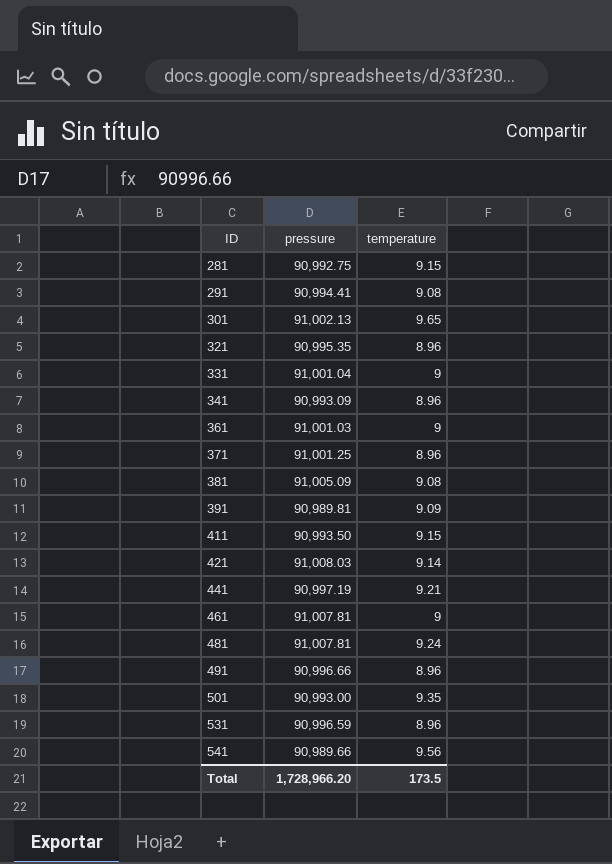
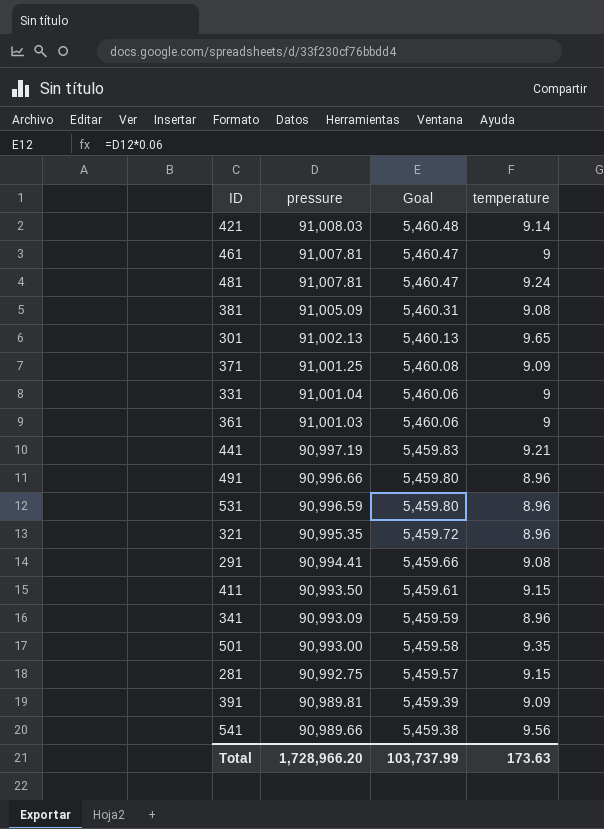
row order: ID ascending -> pressure descending
column Goal | formula: none -> [pressure] * 0.06
371 | temperature: 8.96 -> 9.09
Total | temperature: 173.5 -> 173.63

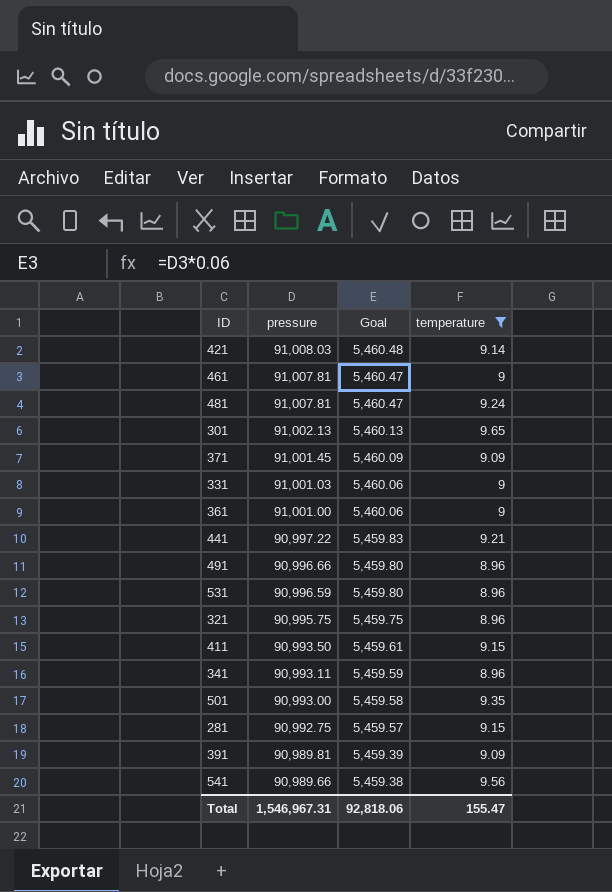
filter: none -> temperature != 9.08
371 | pressure: 91,001.25 -> 91,001.45
371 | Goal: 5,460.08 -> 5,460.09
331 | pressure: 91,001.04 -> 91,001.03
361 | pressure: 91,001.03 -> 91,001.00
441 | pressure: 90,997.19 -> 90,997.22
321 | pressure: 90,995.35 -> 90,995.75
321 | Goal: 5,459.72 -> 5,459.75
341 | pressure: 90,993.09 -> 90,993.11
Total | pressure: 1,728,966.20 -> 1,546,967.31
Total | Goal: 103,737.99 -> 92,818.06
Total | temperature: 173.63 -> 155.47

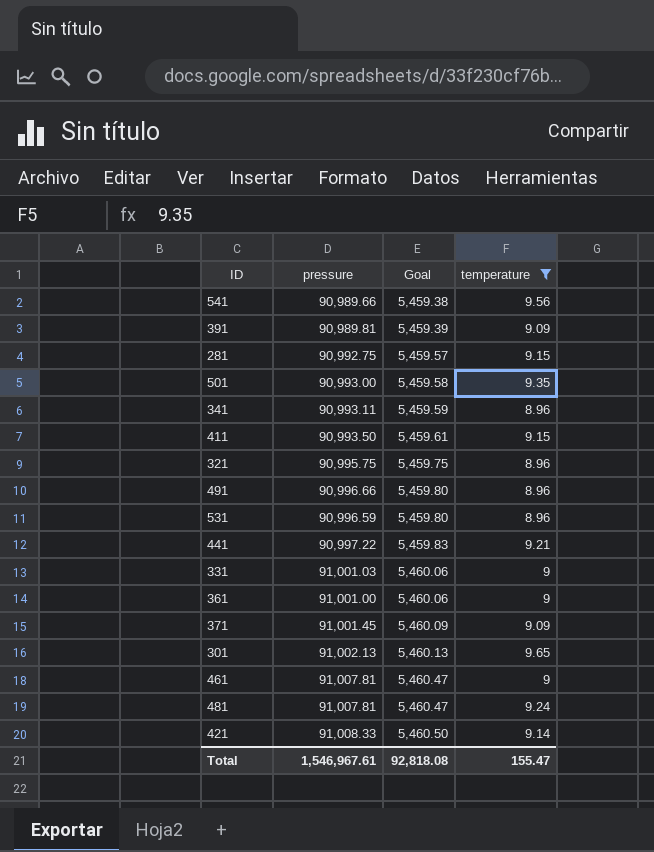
row order: pressure descending -> Goal ascending
421 | pressure: 91,008.03 -> 91,008.33
421 | Goal: 5,460.48 -> 5,460.50
Total | pressure: 1,546,967.31 -> 1,546,967.61
Total | Goal: 92,818.06 -> 92,818.08

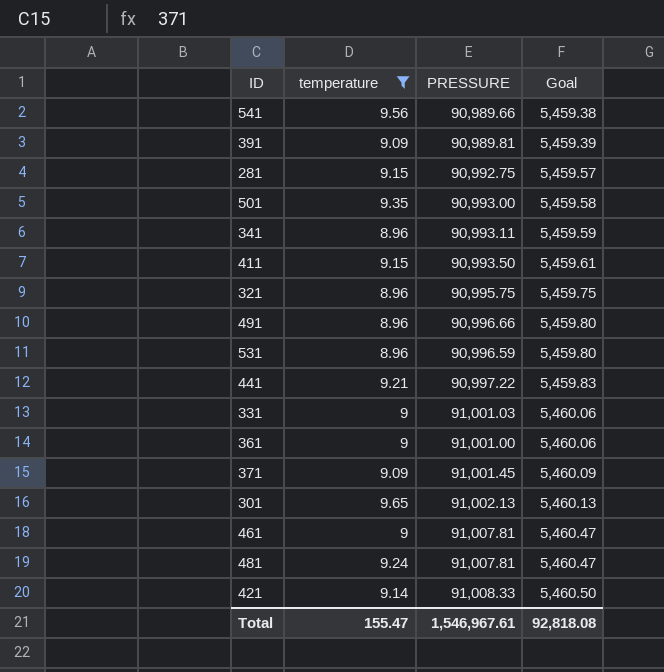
column temperature | position: 4 -> 2
column name: pressure -> PRESSURE

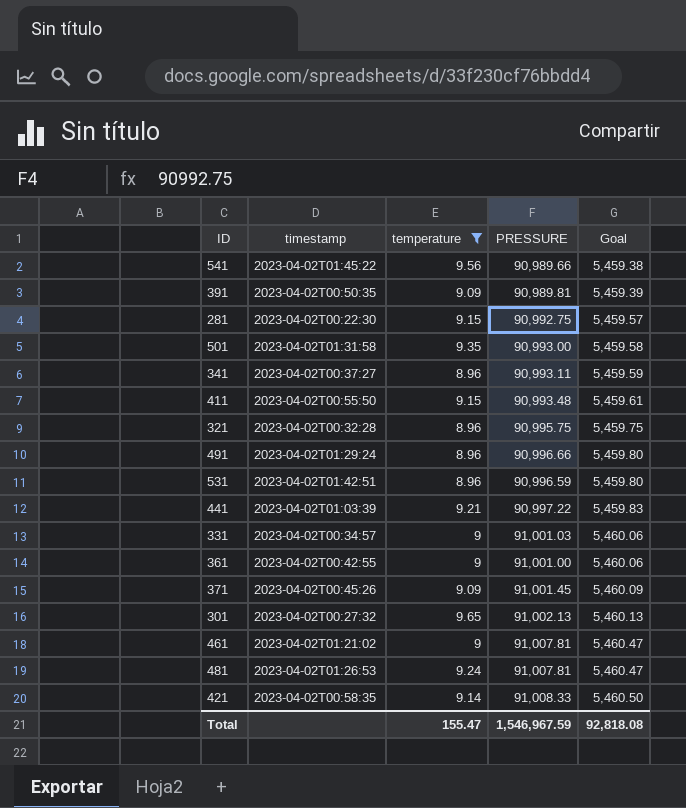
column timestamp | position: none -> 2
411 | PRESSURE: 90,993.50 -> 90,993.48
Total | PRESSURE: 1,546,967.61 -> 1,546,967.59

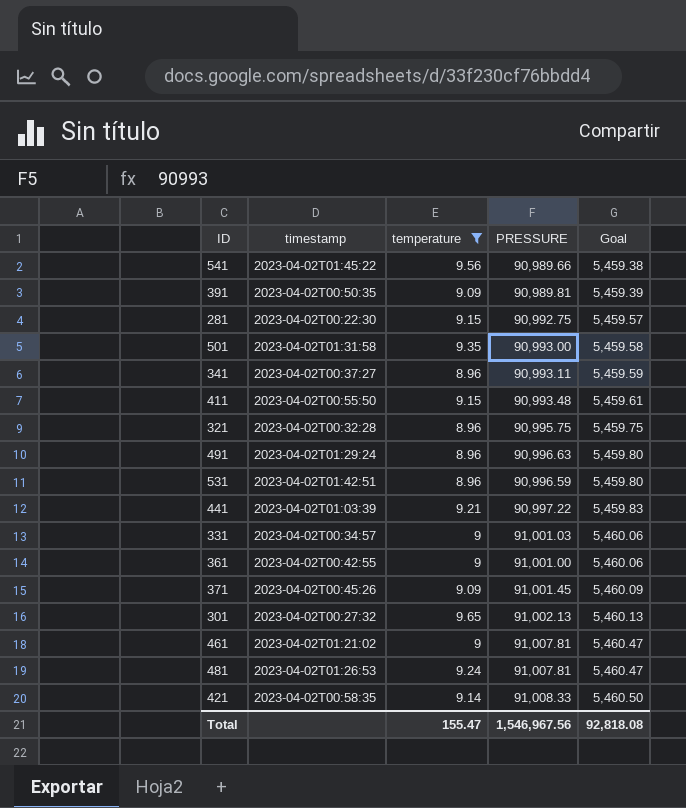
491 | PRESSURE: 90,996.66 -> 90,996.63
Total | PRESSURE: 1,546,967.59 -> 1,546,967.56

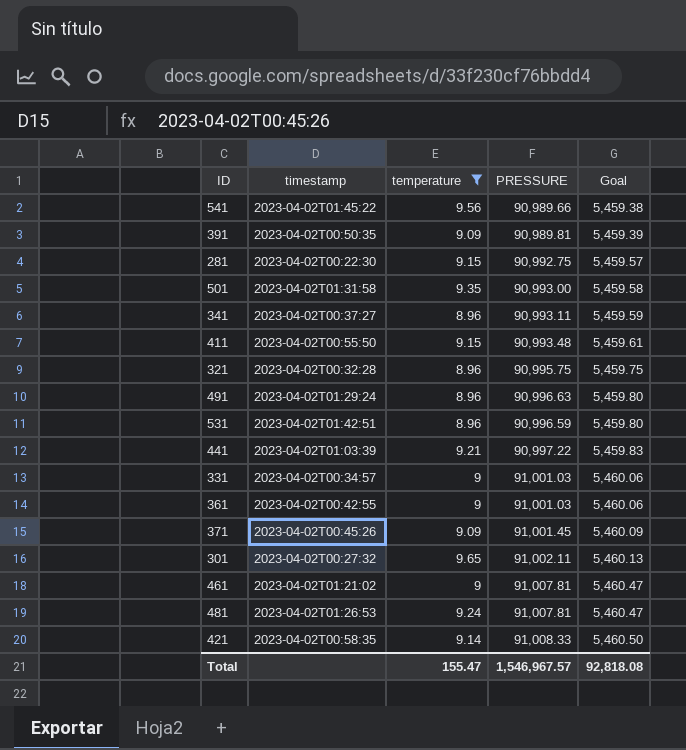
361 | PRESSURE: 91,001.00 -> 91,001.03
301 | PRESSURE: 91,002.13 -> 91,002.11
Total | PRESSURE: 1,546,967.56 -> 1,546,967.57

